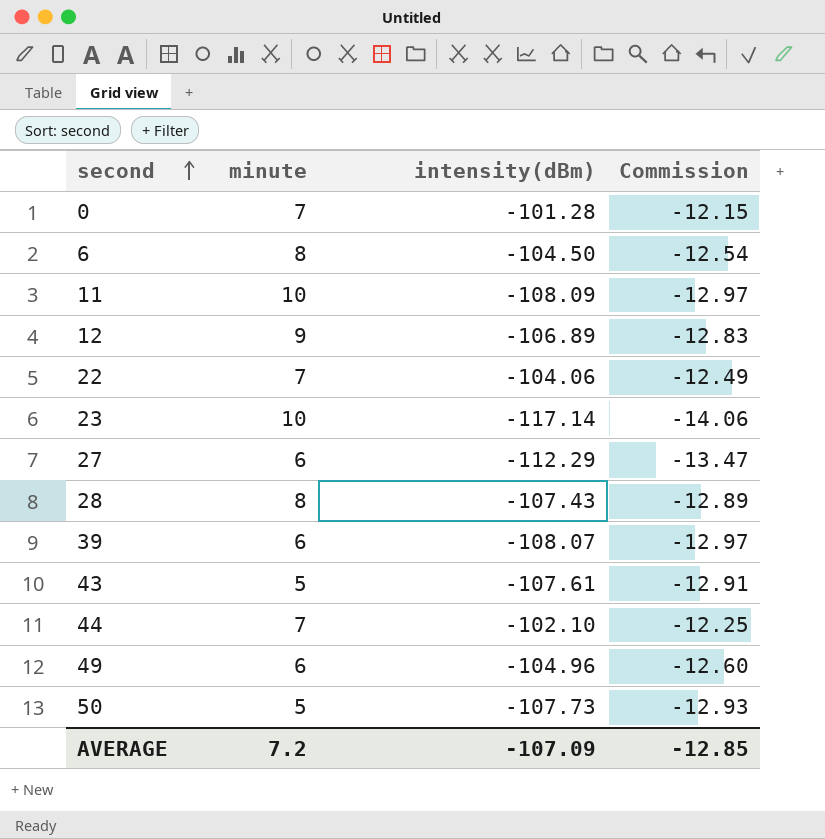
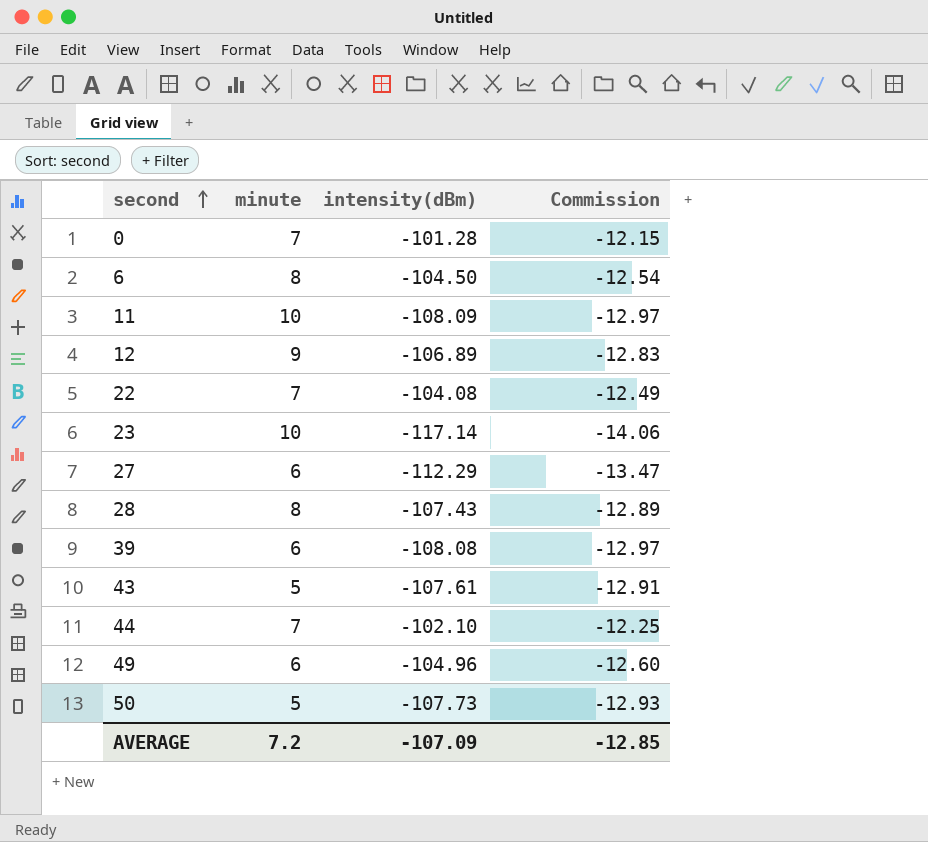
22 | intensity(dBm): -104.06 -> -104.08
39 | intensity(dBm): -108.07 -> -108.08

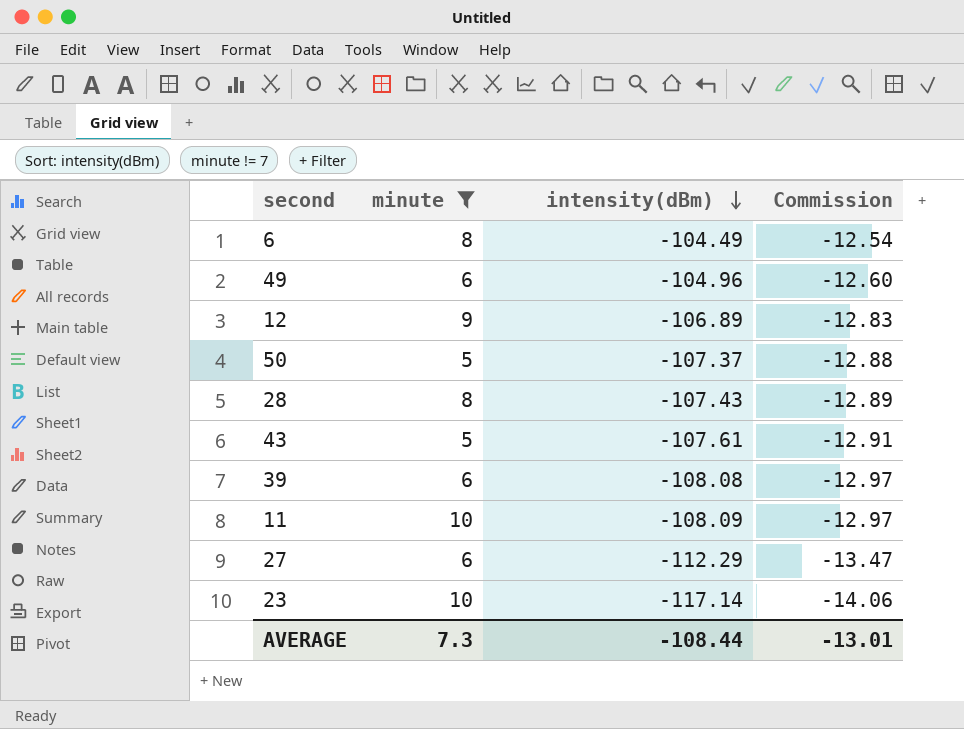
filter: none -> minute != 7
row order: second ascending -> intensity(dBm) descending
6 | intensity(dBm): -104.50 -> -104.49
50 | intensity(dBm): -107.73 -> -107.37
50 | Commission: -12.93 -> -12.88
AVERAGE | minute: 7.2 -> 7.3
AVERAGE | intensity(dBm): -107.09 -> -108.44
AVERAGE | Commission: -12.85 -> -13.01

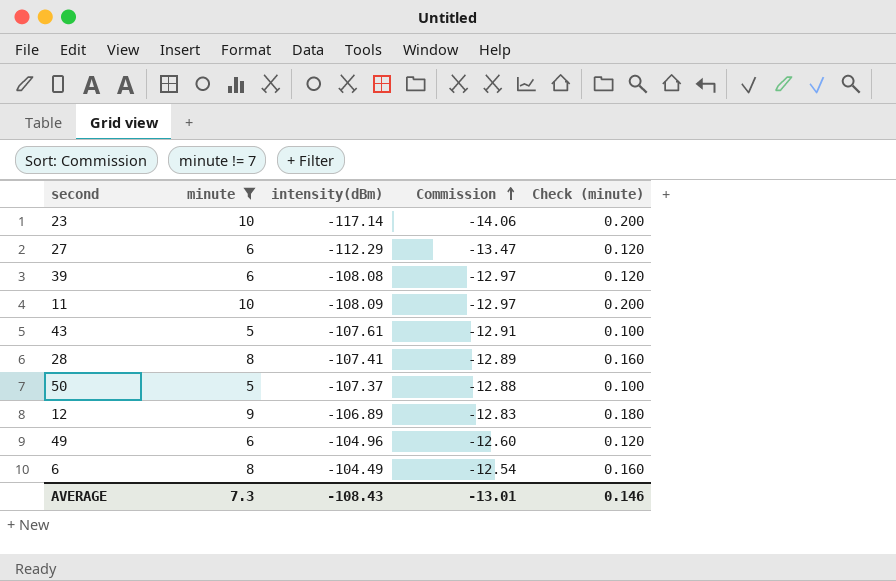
row order: intensity(dBm) descending -> Commission ascending
column Check (minute) | formula: none -> [minute] * 0.02
28 | intensity(dBm): -107.43 -> -107.41
AVERAGE | intensity(dBm): -108.44 -> -108.43

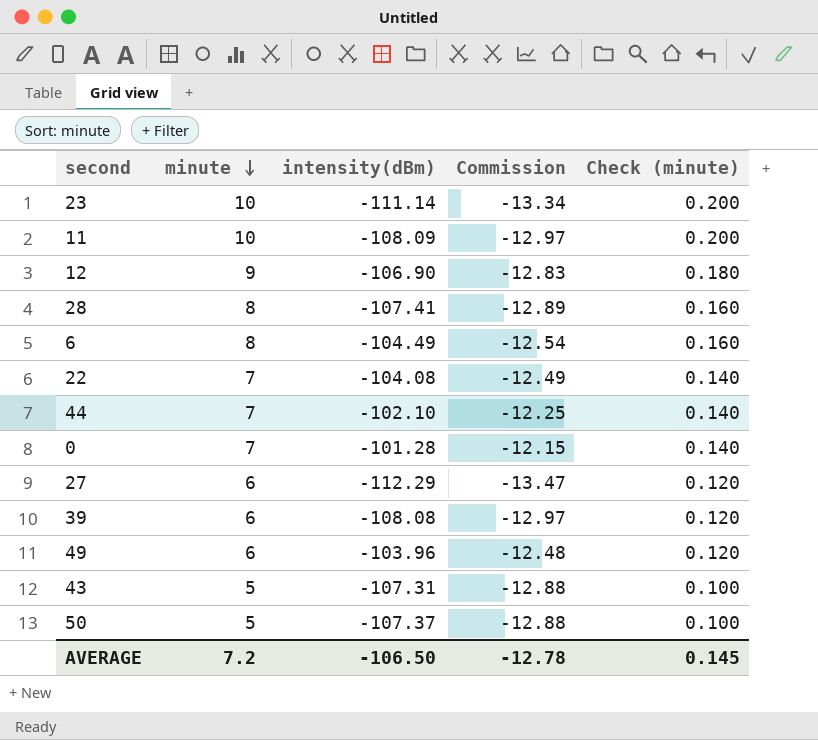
filter: minute != 7 -> none
row order: Commission ascending -> minute descending
23 | intensity(dBm): -117.14 -> -111.14
23 | Commission: -14.06 -> -13.34
12 | intensity(dBm): -106.89 -> -106.90
49 | intensity(dBm): -104.96 -> -103.96
49 | Commission: -12.60 -> -12.48
43 | intensity(dBm): -107.61 -> -107.31
43 | Commission: -12.91 -> -12.88
AVERAGE | minute: 7.3 -> 7.2
AVERAGE | intensity(dBm): -108.43 -> -106.50
AVERAGE | Commission: -13.01 -> -12.78
AVERAGE | Check (minute): 0.146 -> 0.145

